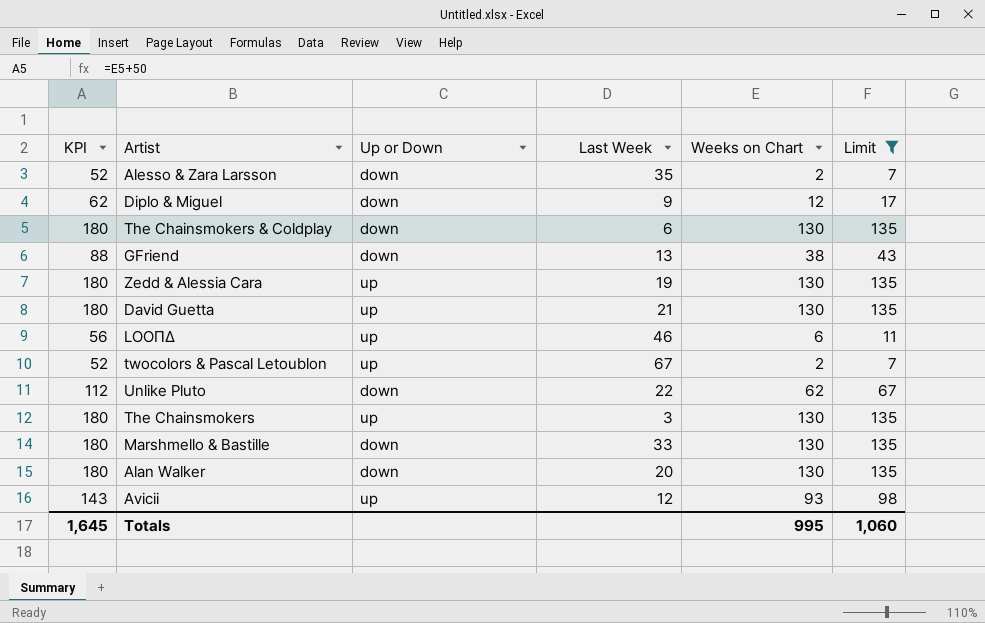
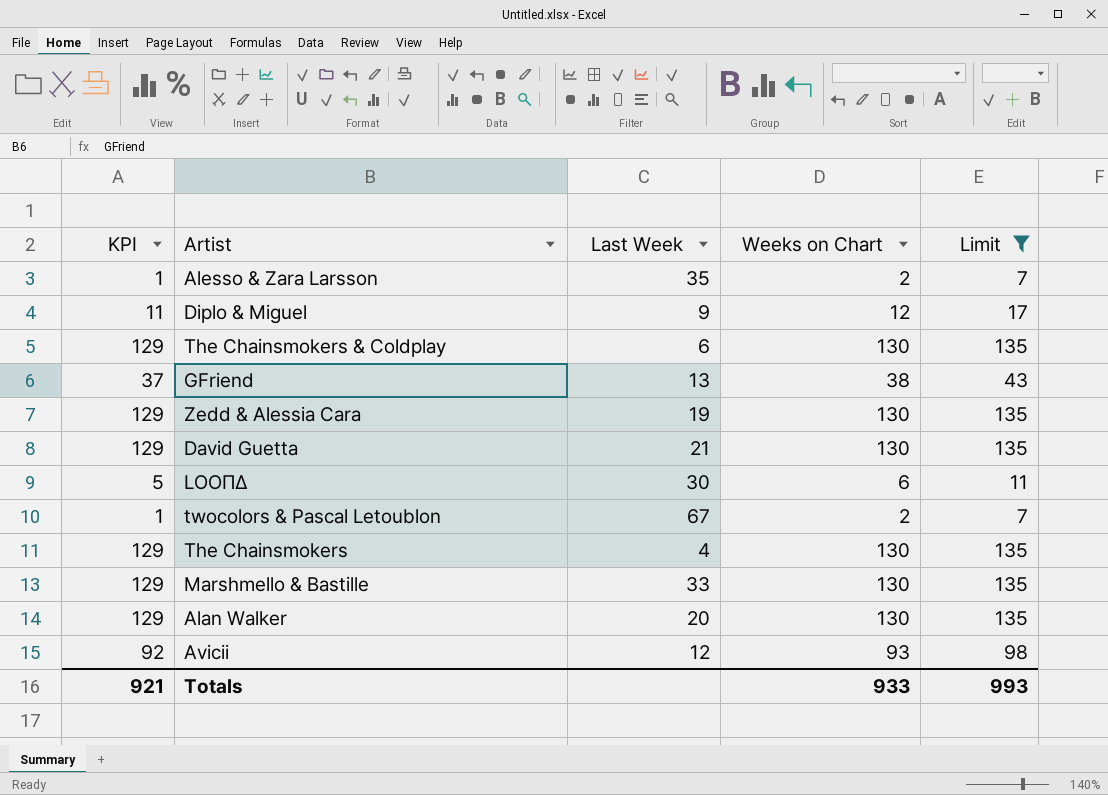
column Up or Down | position: 3 -> none
column KPI | formula: [Weeks on Chart] + 50 -> [Weeks on Chart] - 1
row Unlike Pluto: 112 | down | 22 | 62 | 67 -> none
LOOΠΔ | Last Week: 46 -> 30
The Chainsmokers | Last Week: 3 -> 4
Totals | KPI: 1,645 -> 921
Totals | Weeks on Chart: 995 -> 933
Totals | Limit: 1,060 -> 993

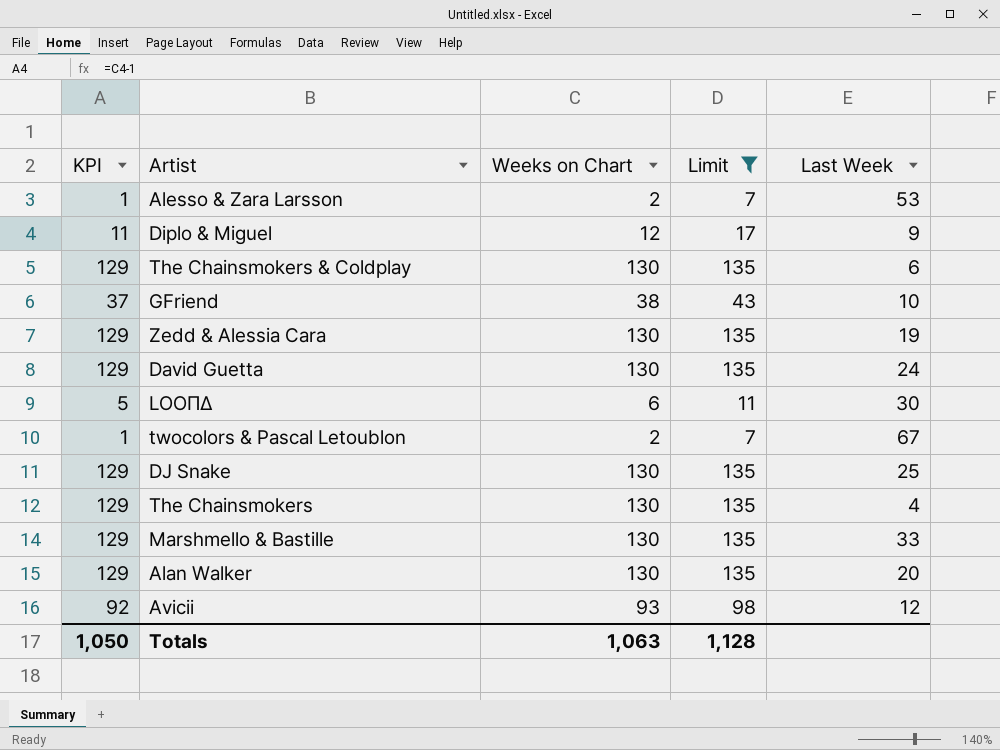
column Last Week | position: 3 -> 5
Alesso & Zara Larsson | Last Week: 35 -> 53
GFriend | Last Week: 13 -> 10
David Guetta | Last Week: 21 -> 24
row DJ Snake: none -> 129 | 130 | 135 | 25
Totals | KPI: 921 -> 1,050
Totals | Weeks on Chart: 933 -> 1,063
Totals | Limit: 993 -> 1,128

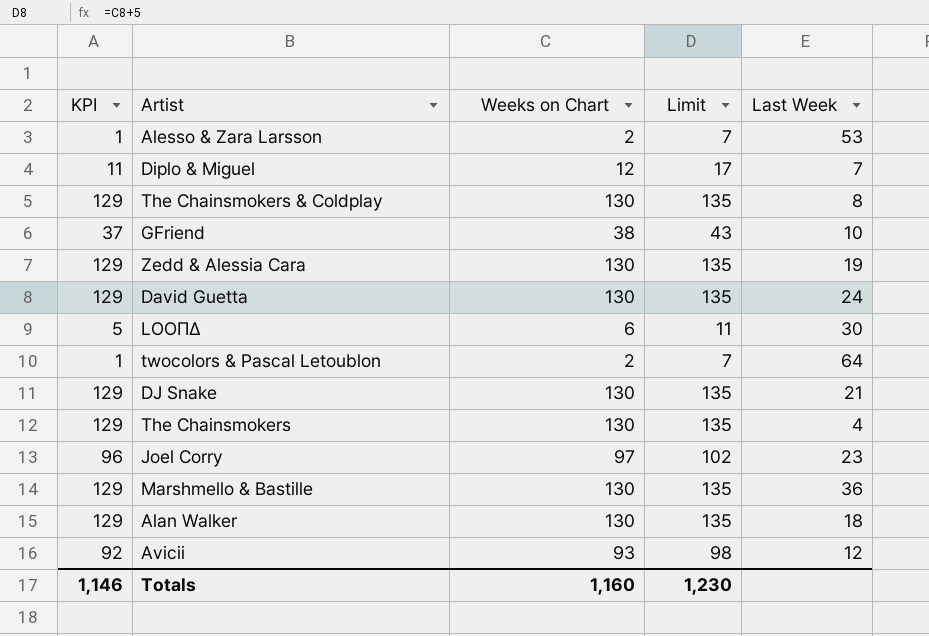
filter: Limit != 102 -> none
Diplo & Miguel | Last Week: 9 -> 7
The Chainsmokers & Coldplay | Last Week: 6 -> 8
twocolors & Pascal Letoublon | Last Week: 67 -> 64
DJ Snake | Last Week: 25 -> 21
Marshmello & Bastille | Last Week: 33 -> 36
Alan Walker | Last Week: 20 -> 18
Totals | KPI: 1,050 -> 1,146
Totals | Weeks on Chart: 1,063 -> 1,160
Totals | Limit: 1,128 -> 1,230

